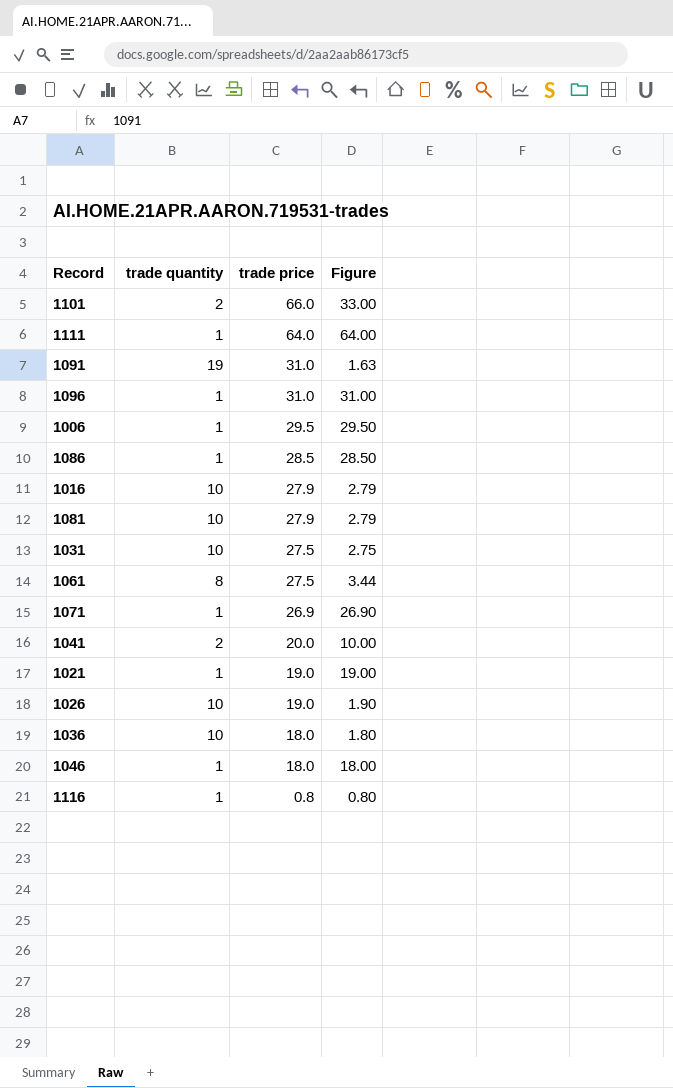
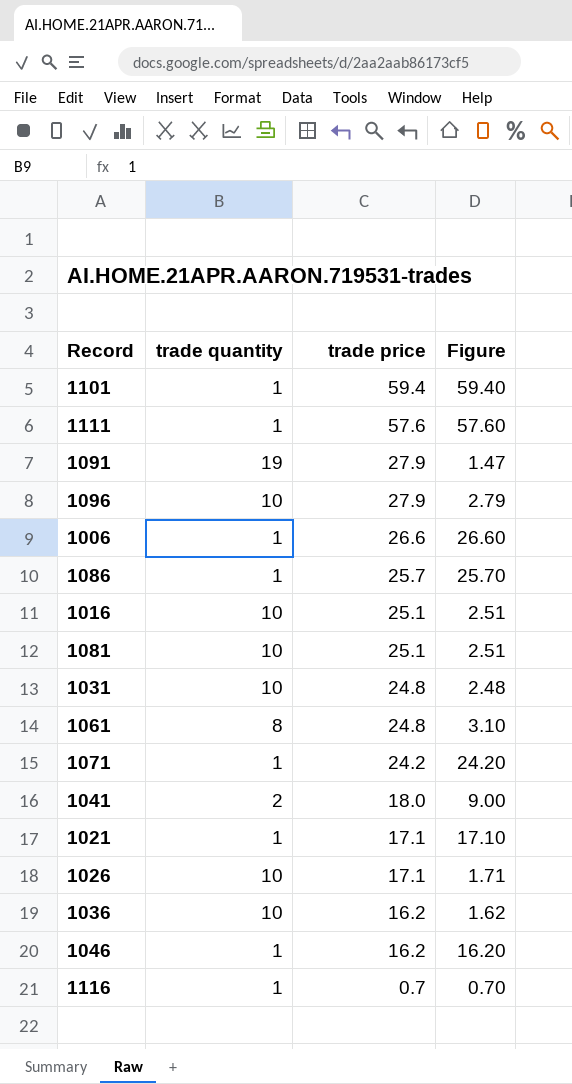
1101 | trade quantity: 2 -> 1
1101 | trade price: 66.0 -> 59.4
1101 | Figure: 33.00 -> 59.40
1111 | trade price: 64.0 -> 57.6
1111 | Figure: 64.00 -> 57.60
1091 | trade price: 31.0 -> 27.9
1091 | Figure: 1.63 -> 1.47
1096 | trade quantity: 1 -> 10
1096 | trade price: 31.0 -> 27.9
1096 | Figure: 31.00 -> 2.79
1006 | trade price: 29.5 -> 26.6
1006 | Figure: 29.50 -> 26.60
1086 | trade price: 28.5 -> 25.7
1086 | Figure: 28.50 -> 25.70
1016 | trade price: 27.9 -> 25.1
1016 | Figure: 2.79 -> 2.51
1081 | trade price: 27.9 -> 25.1
1081 | Figure: 2.79 -> 2.51
1031 | trade price: 27.5 -> 24.8
1031 | Figure: 2.75 -> 2.48
1061 | trade price: 27.5 -> 24.8
1061 | Figure: 3.44 -> 3.10
1071 | trade price: 26.9 -> 24.2
1071 | Figure: 26.90 -> 24.20
1041 | trade price: 20.0 -> 18.0
1041 | Figure: 10.00 -> 9.00
1021 | trade price: 19.0 -> 17.1
1021 | Figure: 19.00 -> 17.10
1026 | trade price: 19.0 -> 17.1
1026 | Figure: 1.90 -> 1.71
1036 | trade price: 18.0 -> 16.2
1036 | Figure: 1.80 -> 1.62
1046 | trade price: 18.0 -> 16.2
1046 | Figure: 18.00 -> 16.20
1116 | trade price: 0.8 -> 0.7
1116 | Figure: 0.80 -> 0.70

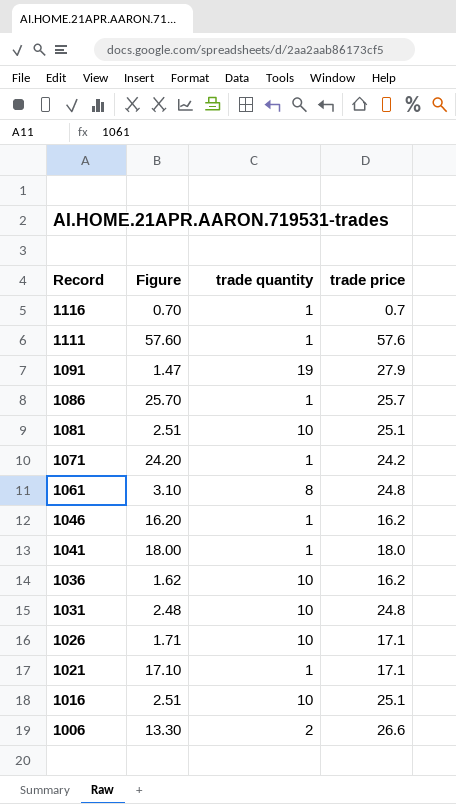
row order: trade price descending -> Record descending
column Figure | position: 4 -> 2
row 1101: 1 | 59.4 | 59.40 -> none
row 1096: 10 | 27.9 | 2.79 -> none
1041 | Figure: 9.00 -> 18.00
1041 | trade quantity: 2 -> 1
1006 | Figure: 26.60 -> 13.30
1006 | trade quantity: 1 -> 2

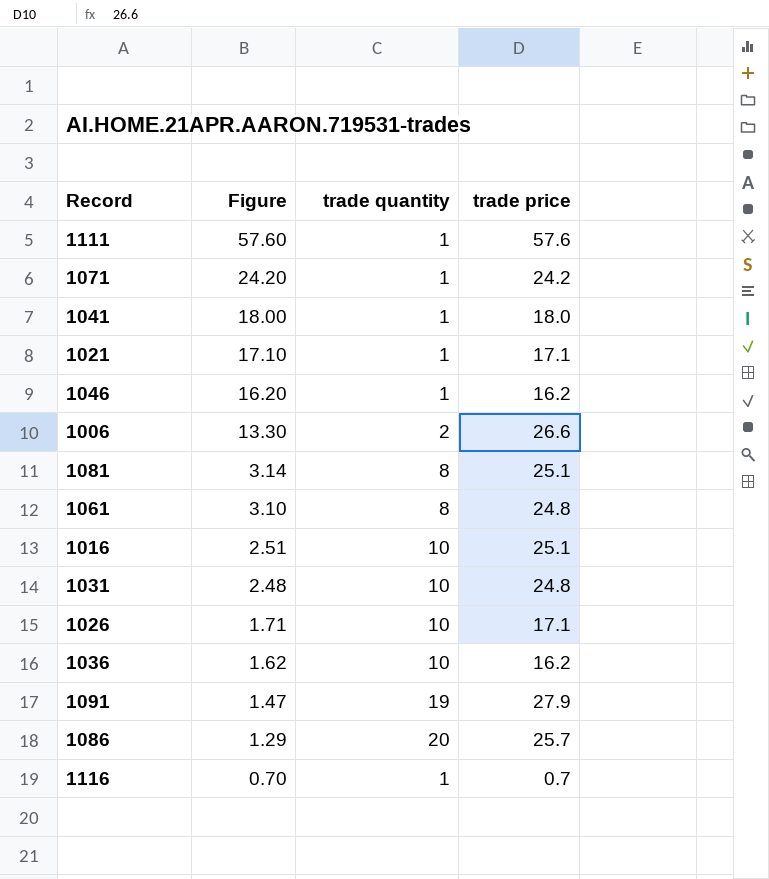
row order: Record descending -> Figure descending
1081 | Figure: 2.51 -> 3.14
1081 | trade quantity: 10 -> 8
1086 | Figure: 25.70 -> 1.29
1086 | trade quantity: 1 -> 20

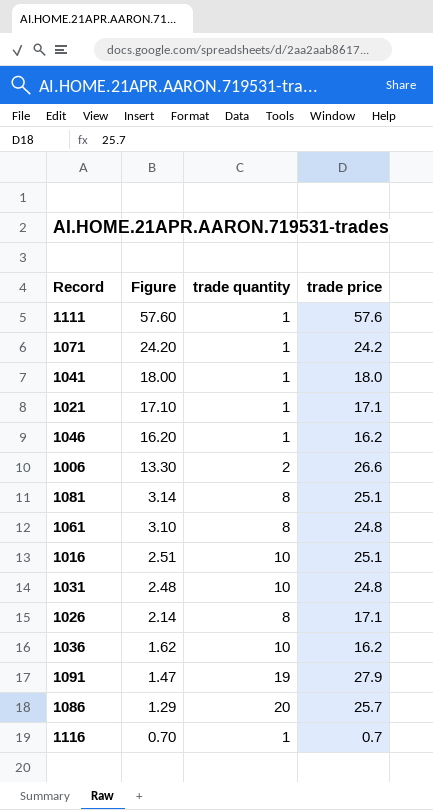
1026 | Figure: 1.71 -> 2.14
1026 | trade quantity: 10 -> 8

